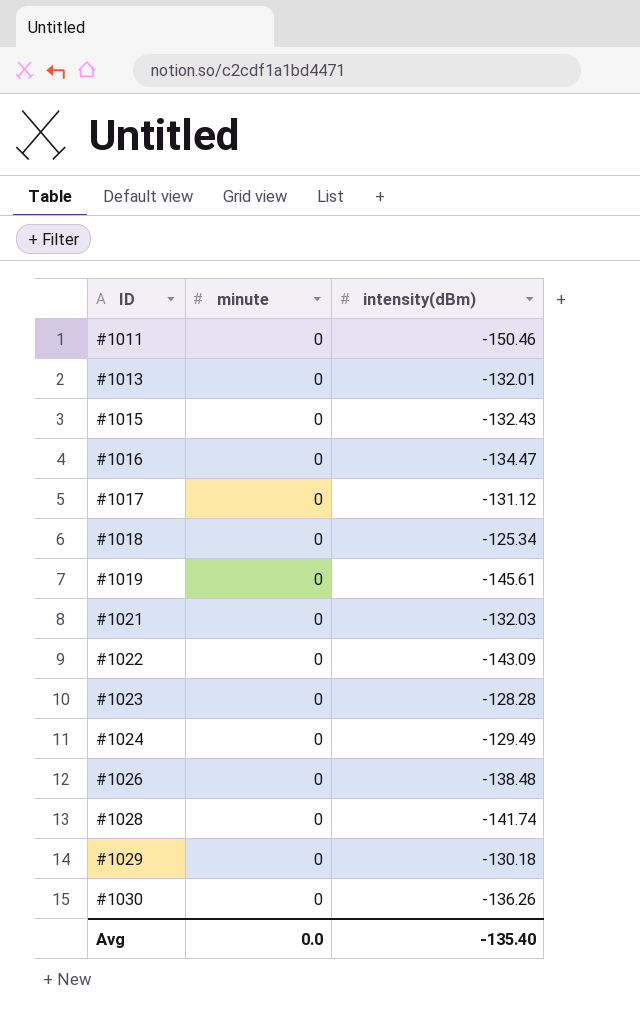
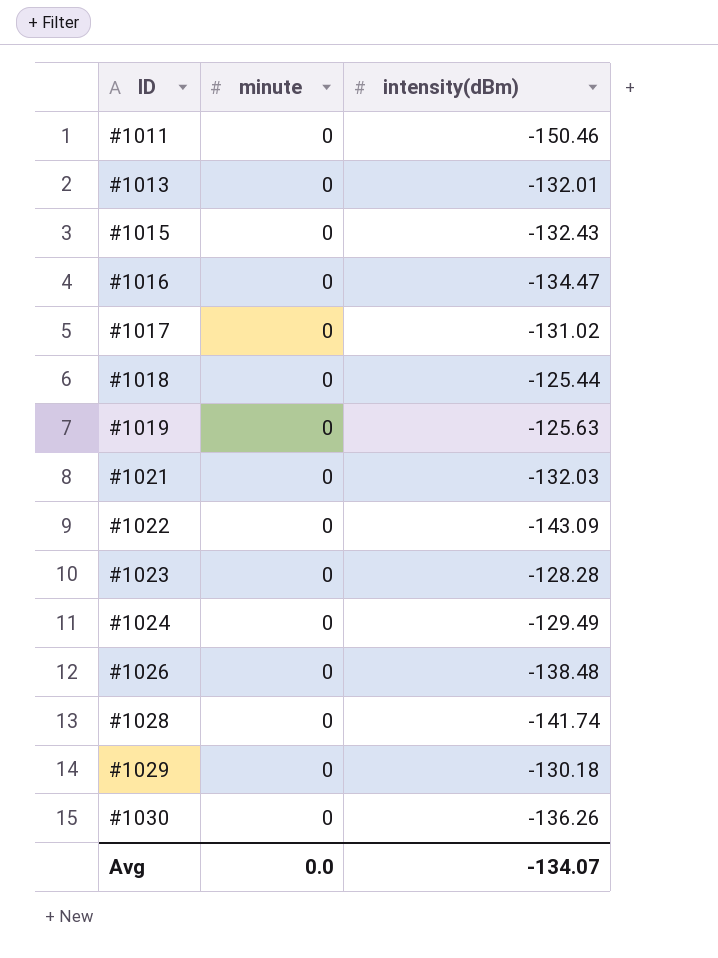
#1017 | intensity(dBm): -131.12 -> -131.02
#1018 | intensity(dBm): -125.34 -> -125.44
#1019 | intensity(dBm): -145.61 -> -125.63
Avg | intensity(dBm): -135.40 -> -134.07

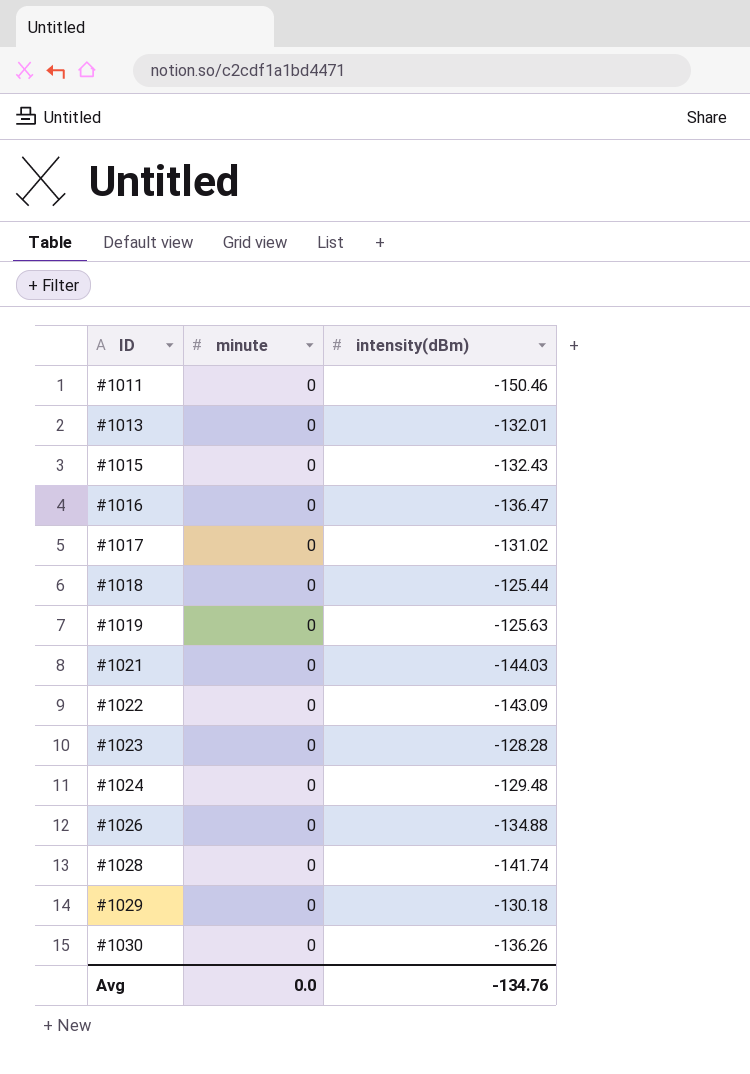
#1016 | intensity(dBm): -134.47 -> -136.47
#1021 | intensity(dBm): -132.03 -> -144.03
#1024 | intensity(dBm): -129.49 -> -129.48
#1026 | intensity(dBm): -138.48 -> -134.88
Avg | intensity(dBm): -134.07 -> -134.76

